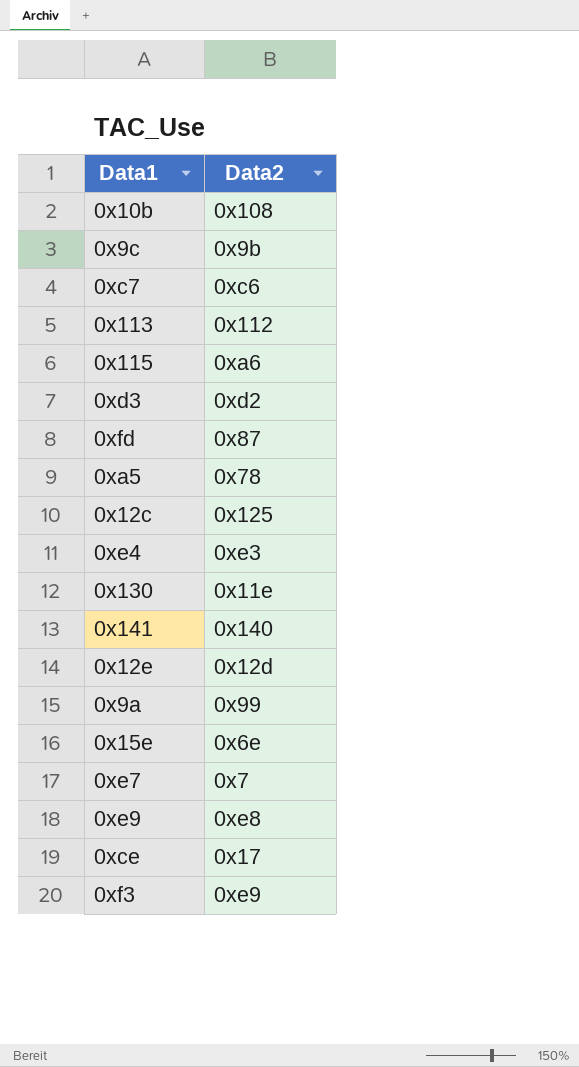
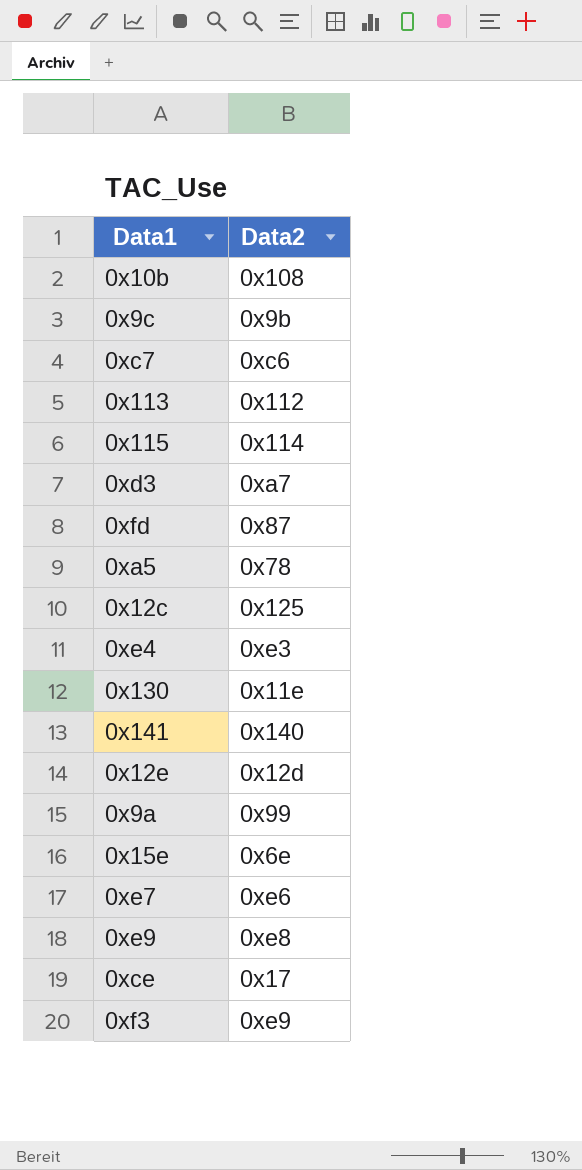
0x115 | Data2: 0xa6 -> 0x114
0xd3 | Data2: 0xd2 -> 0xa7
0xe7 | Data2: 0x7 -> 0xe6

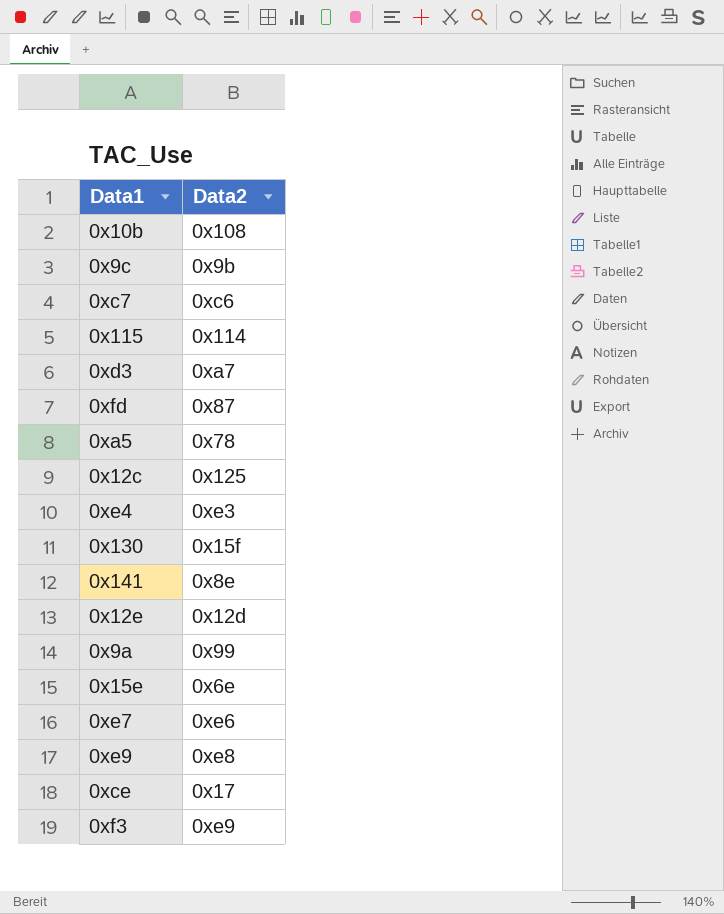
row 0x113: 0x112 -> none
0x130 | Data2: 0x11e -> 0x15f
0x141 | Data2: 0x140 -> 0x8e

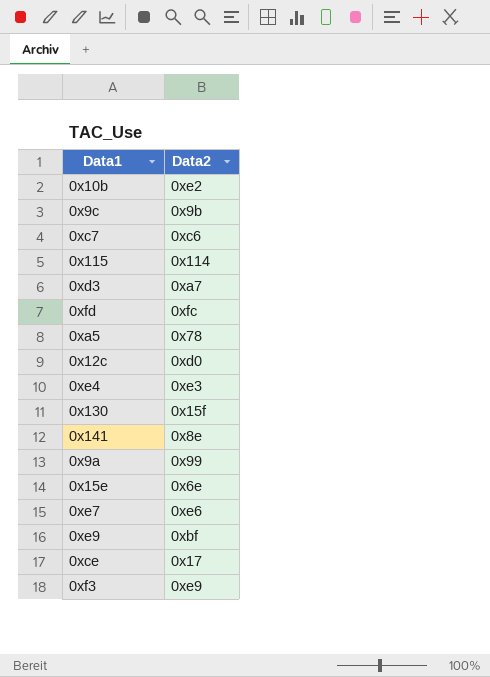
row 0x12e: 0x12d -> none
0x10b | Data2: 0x108 -> 0xe2
0xfd | Data2: 0x87 -> 0xfc
0x12c | Data2: 0x125 -> 0xd0
0xe9 | Data2: 0xe8 -> 0xbf

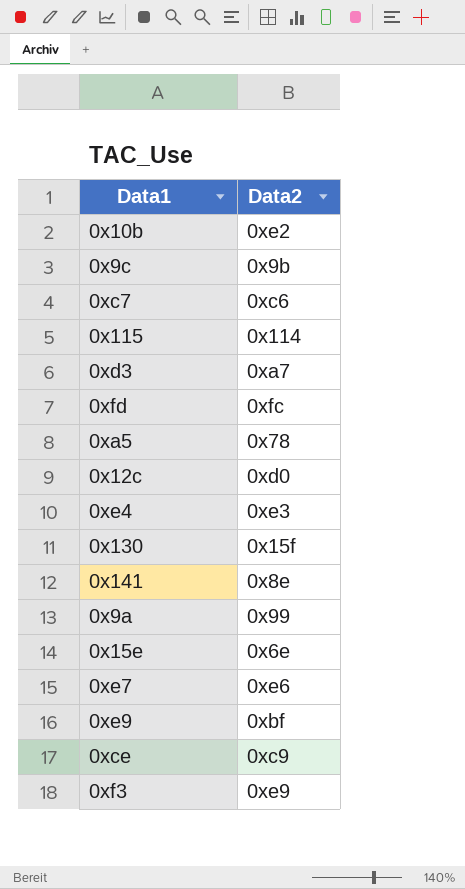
0xce | Data2: 0x17 -> 0xc9

